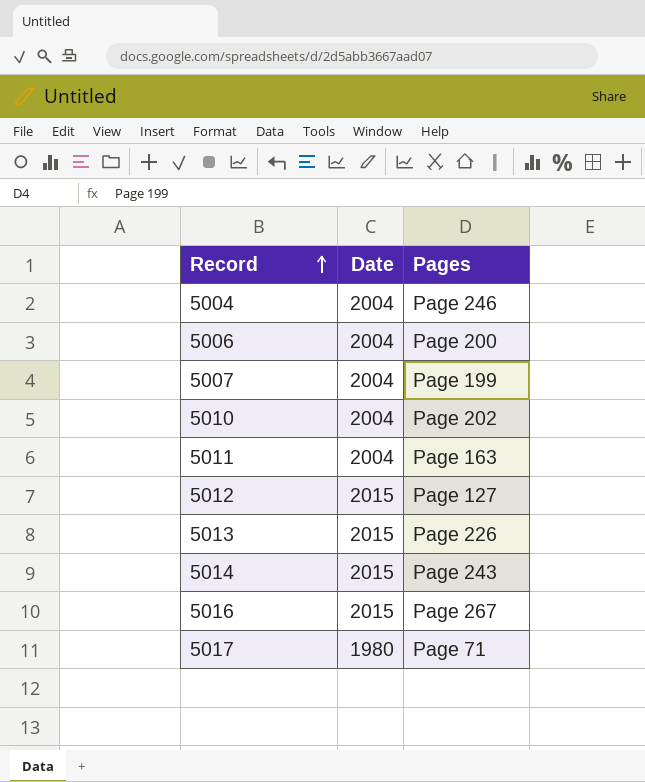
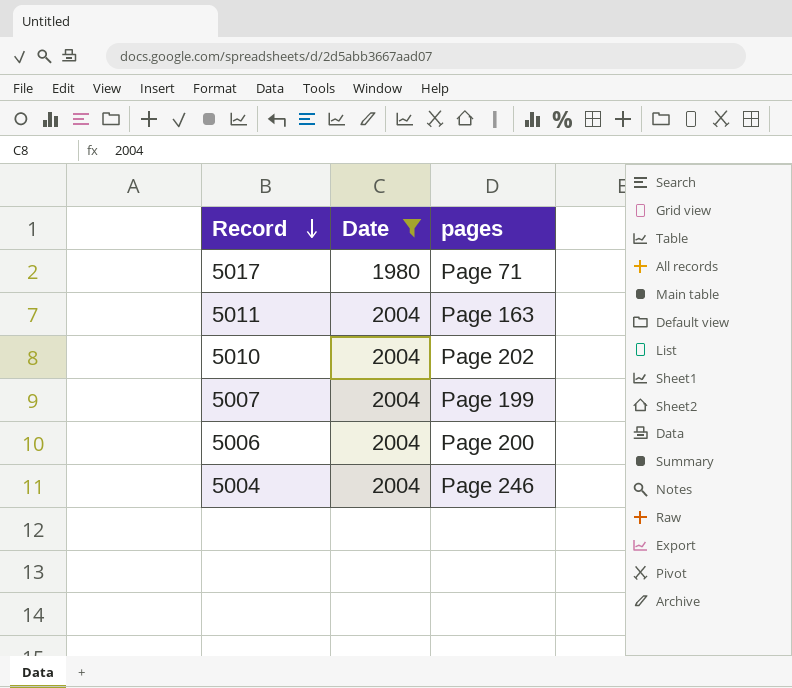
filter: none -> Date != 2015
row order: Record ascending -> Record descending
column name: Pages -> pages

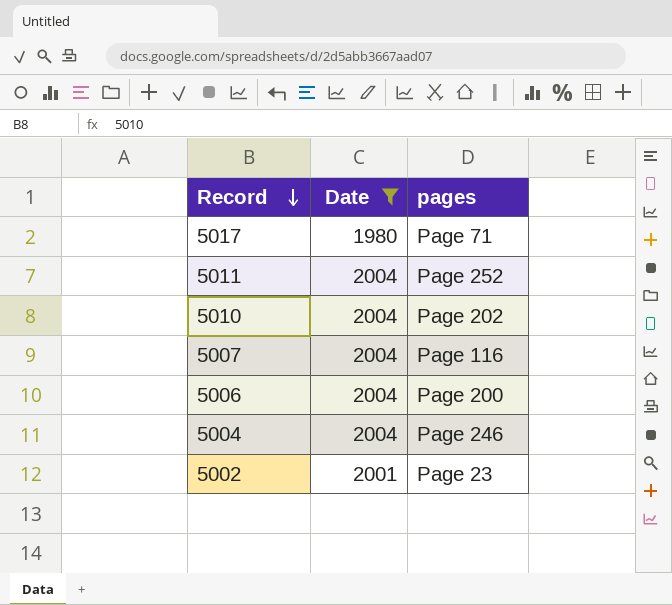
5011 | pages: Page 163 -> Page 252
5007 | pages: Page 199 -> Page 116
row 5002: none -> 2001 | Page 23

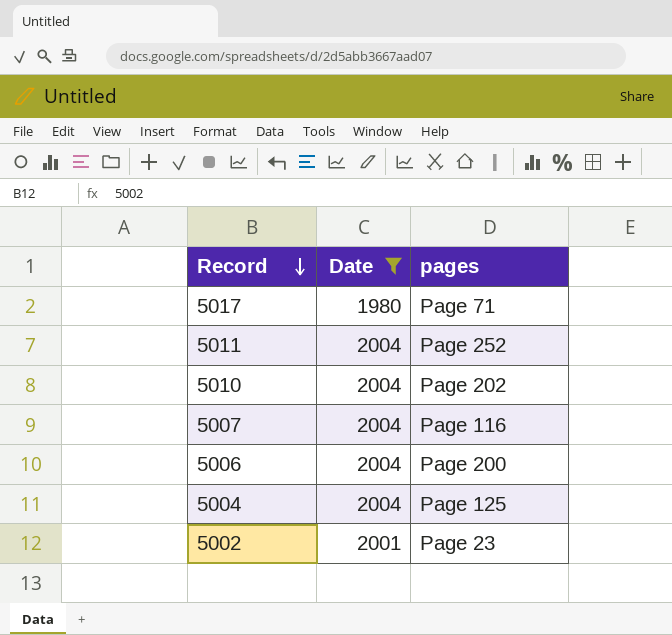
5004 | pages: Page 246 -> Page 125

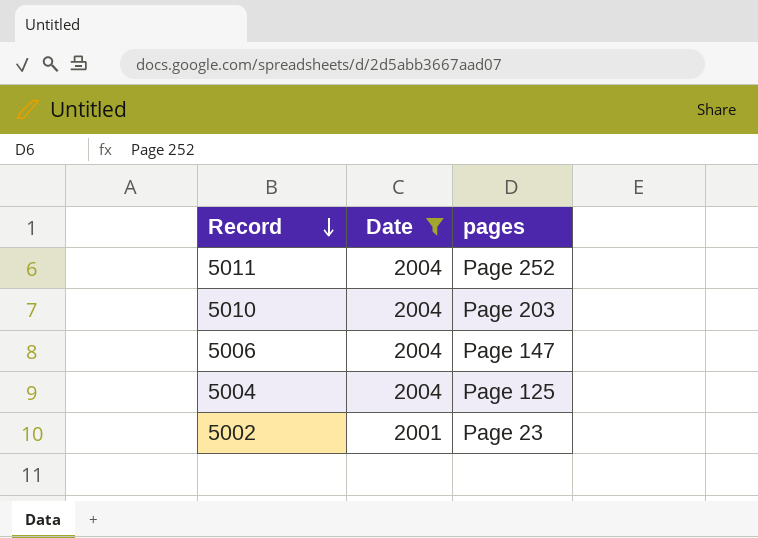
row 5017: 1980 | Page 71 -> none
row 5007: 2004 | Page 116 -> none
5010 | pages: Page 202 -> Page 203
5006 | pages: Page 200 -> Page 147

